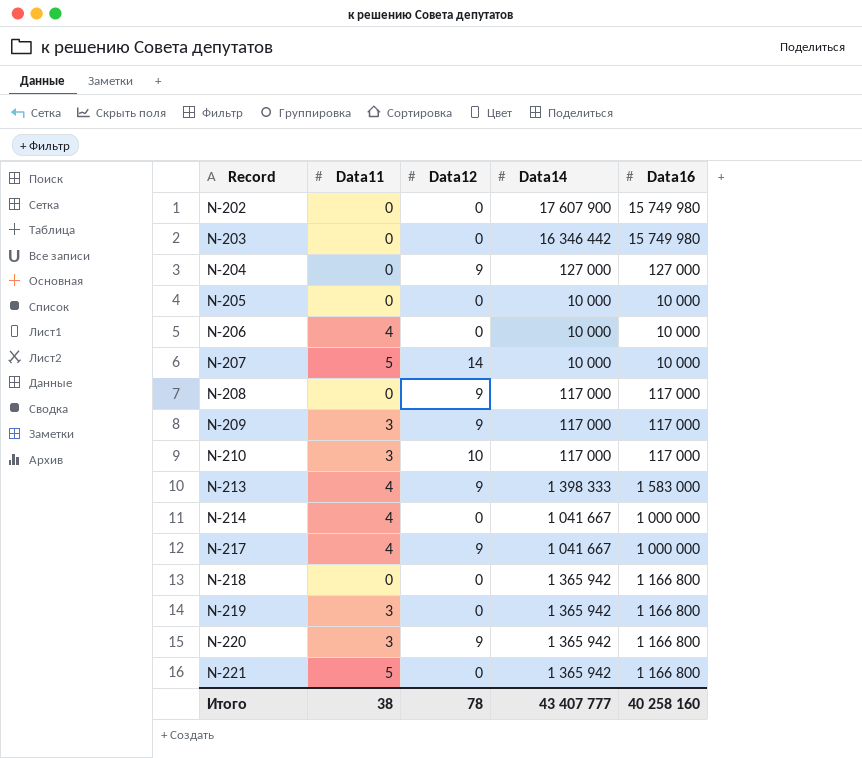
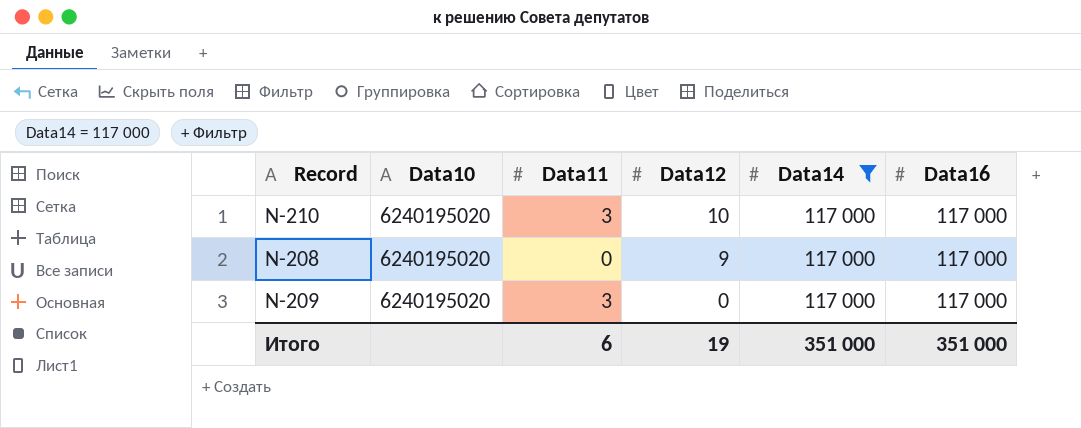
filter: none -> Data14 = 117 000
row order: Record ascending -> Data12 descending
column Data10 | position: none -> 2
N-209 | Data12: 9 -> 0
Итого | Data11: 38 -> 6
Итого | Data12: 78 -> 19
Итого | Data14: 43 407 777 -> 351 000
Итого | Data16: 40 258 160 -> 351 000

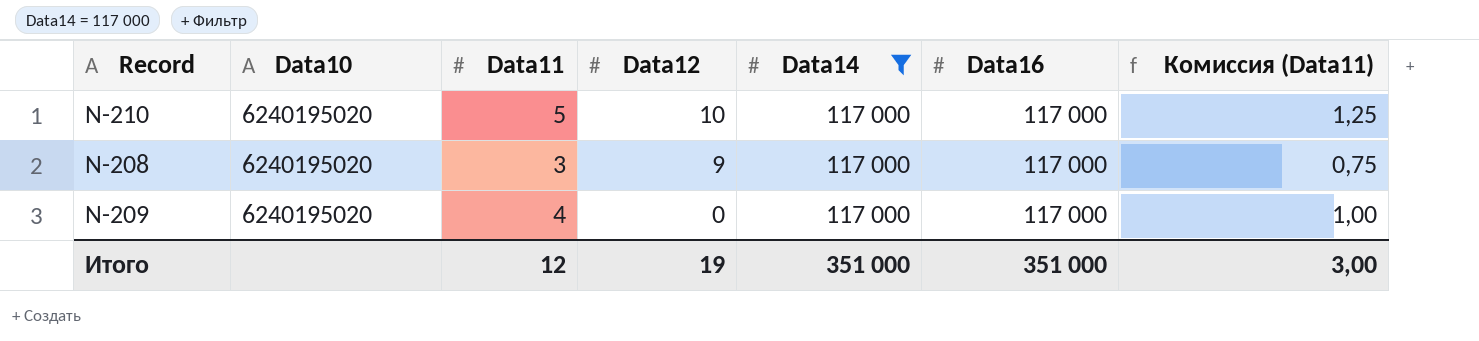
column Комиссия (Data11) | formula: none -> [Data11] * 0,25
N-210 | Data11: 3 -> 5
N-208 | Data11: 0 -> 3
N-209 | Data11: 3 -> 4
Итого | Data11: 6 -> 12

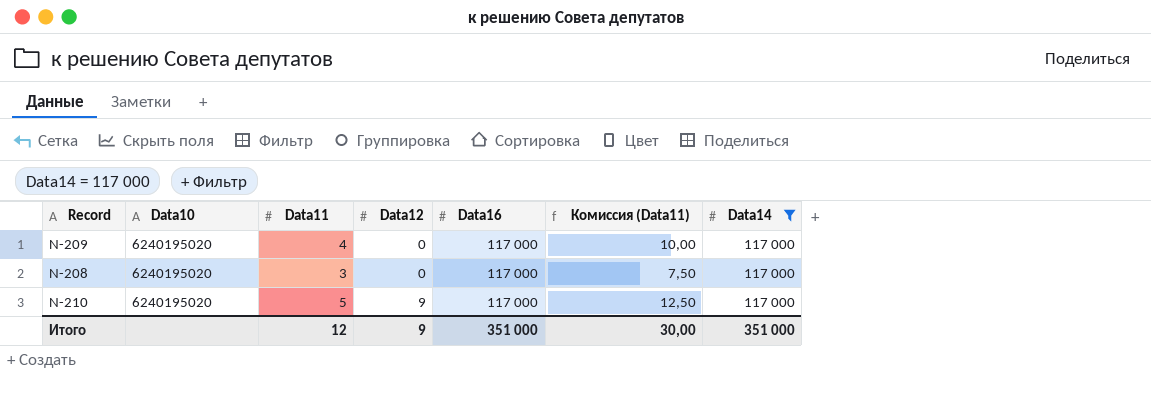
row order: Data12 descending -> Data12 ascending
column Комиссия (Data11) | formula: [Data11] * 0,25 -> [Data11] * 2,5
column Data14 | position: 5 -> 7
N-208 | Data12: 9 -> 0
N-210 | Data12: 10 -> 9
Итого | Data12: 19 -> 9
Итого | Комиссия (Data11): 3,00 -> 30,00

